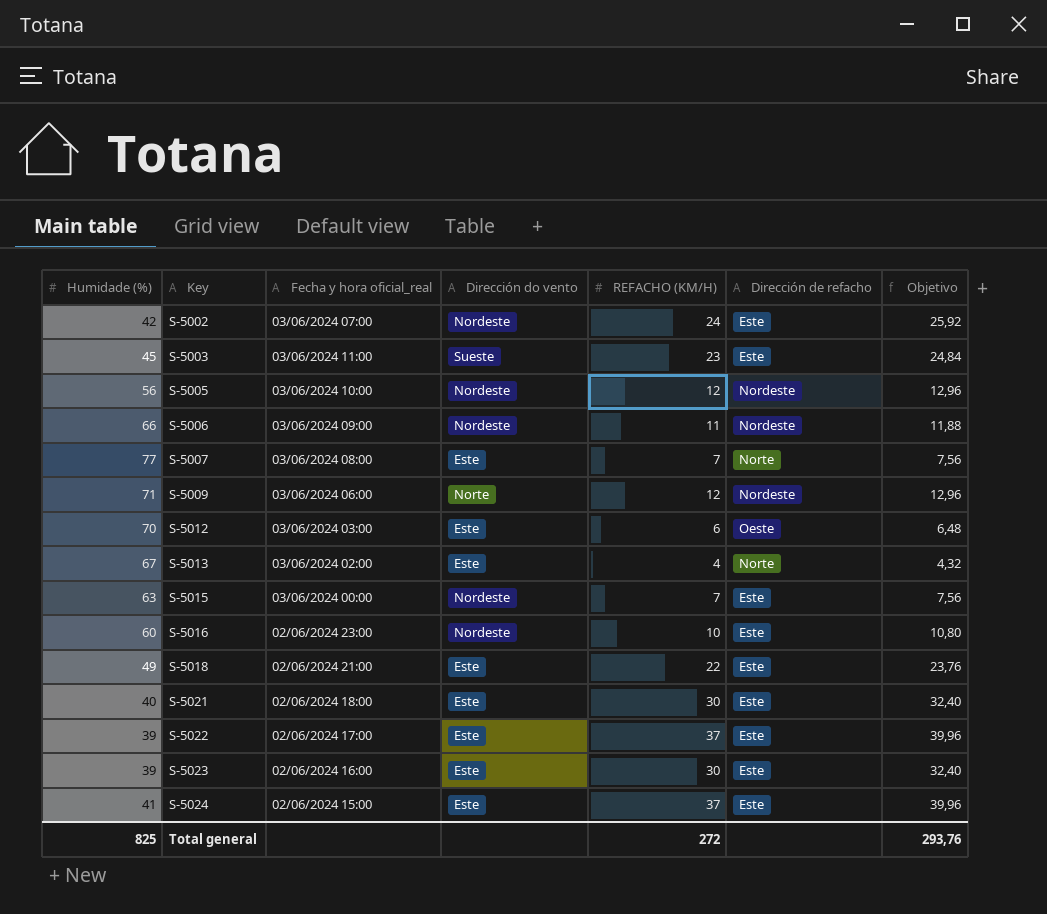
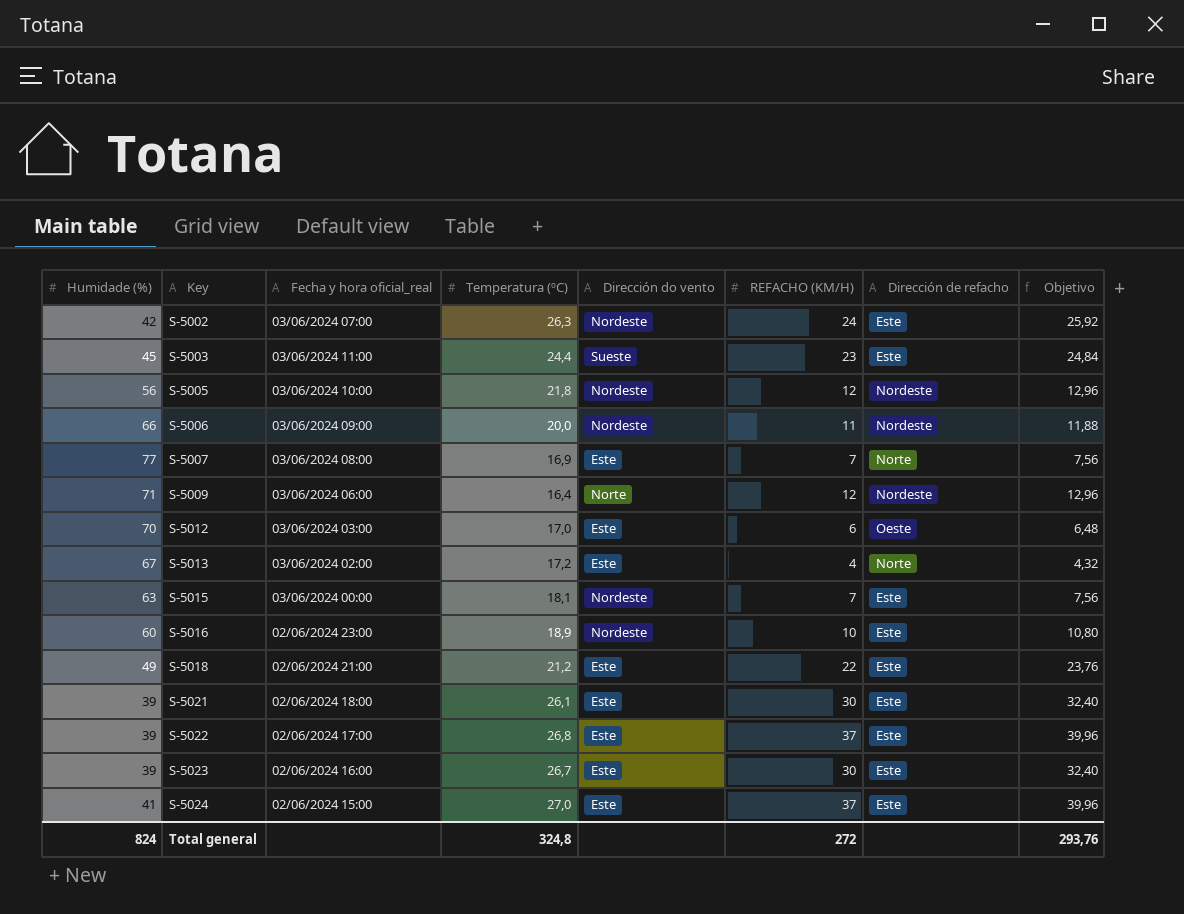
column Temperatura (ºC) | position: none -> 4
S-5021 | Humidade (%): 40 -> 39
Total general | Humidade (%): 825 -> 824

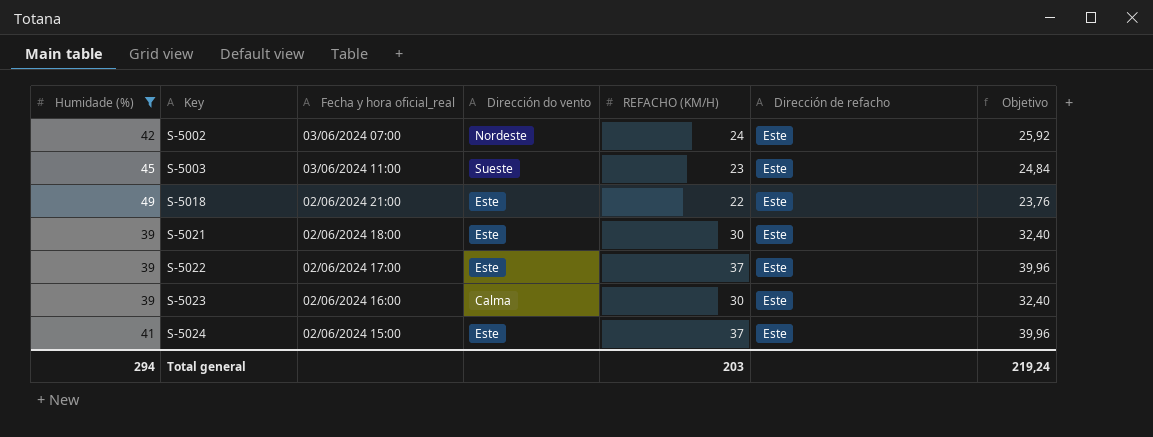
filter: none -> Humidade (%) <= 49
column Temperatura (ºC) | position: 4 -> none
S-5023 | Dirección do vento: Este -> Calma
Total general | Humidade (%): 824 -> 294
Total general | REFACHO (KM/H): 272 -> 203
Total general | Objetivo: 293,76 -> 219,24

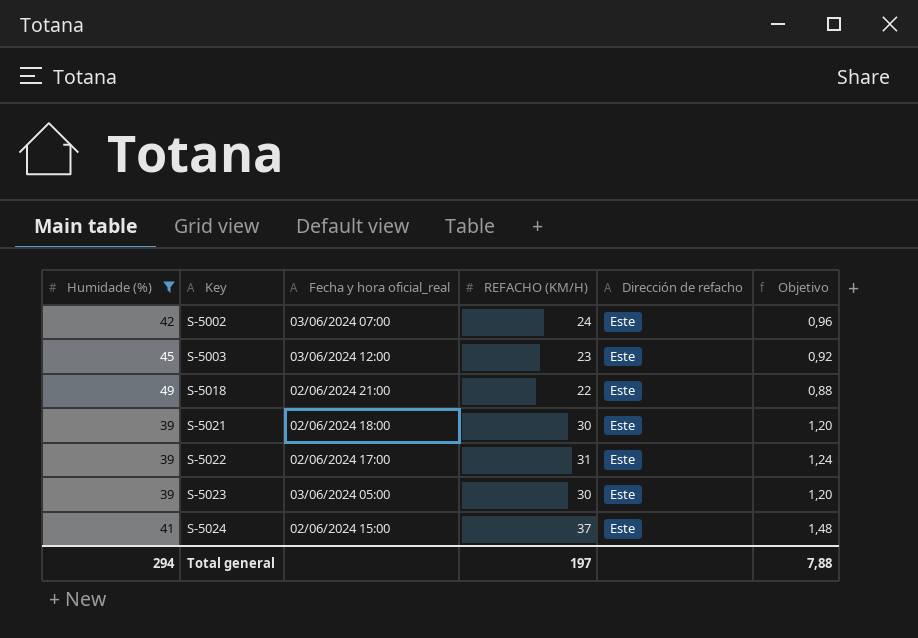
column Dirección do vento | position: 4 -> none
column Objetivo | formula: [REFACHO (KM/H)] * 1,08 -> [REFACHO (KM/H)] * 0,04
S-5003 | Fecha y hora oficial_real: 03/06/2024 11:00 -> 03/06/2024 12:00
S-5022 | REFACHO (KM/H): 37 -> 31
S-5023 | Fecha y hora oficial_real: 02/06/2024 16:00 -> 03/06/2024 05:00
Total general | REFACHO (KM/H): 203 -> 197
Total general | Objetivo: 219,24 -> 7,88

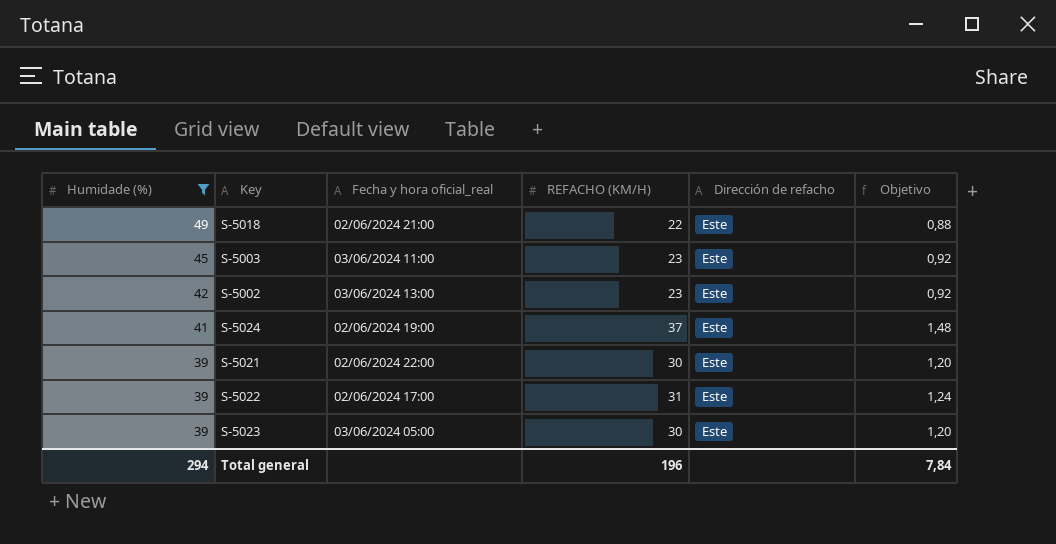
row order: Key ascending -> Humidade (%) descending
S-5003 | Fecha y hora oficial_real: 03/06/2024 12:00 -> 03/06/2024 11:00
S-5002 | Fecha y hora oficial_real: 03/06/2024 07:00 -> 03/06/2024 13:00
S-5002 | REFACHO (KM/H): 24 -> 23
S-5002 | Objetivo: 0,96 -> 0,92
S-5024 | Fecha y hora oficial_real: 02/06/2024 15:00 -> 02/06/2024 19:00
S-5021 | Fecha y hora oficial_real: 02/06/2024 18:00 -> 02/06/2024 22:00
Total general | REFACHO (KM/H): 197 -> 196
Total general | Objetivo: 7,88 -> 7,84

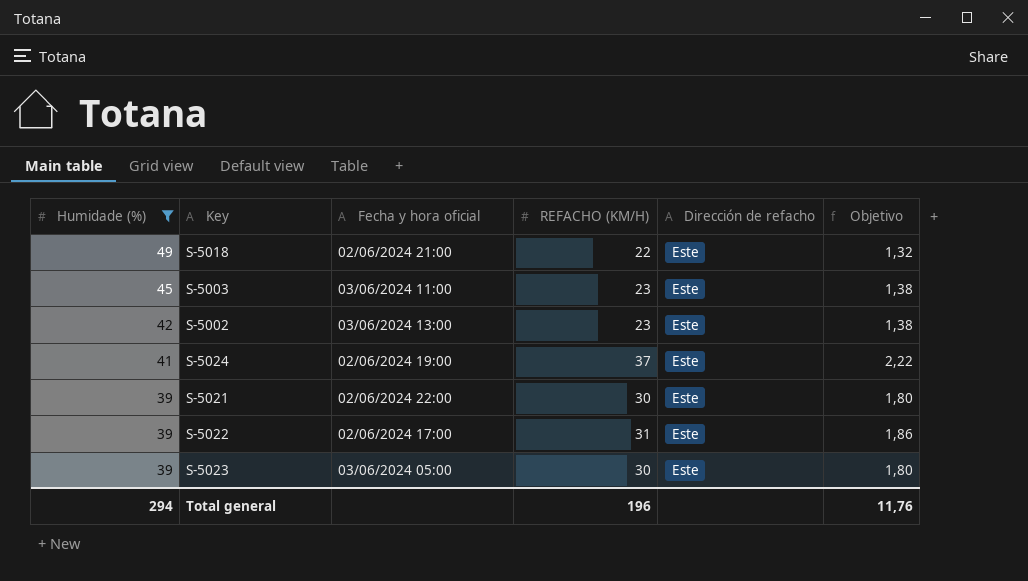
column name: Fecha y hora oficial_real -> Fecha y hora oficial
column Objetivo | formula: [REFACHO (KM/H)] * 0,04 -> [REFACHO (KM/H)] * 0,06
Total general | Objetivo: 7,84 -> 11,76

